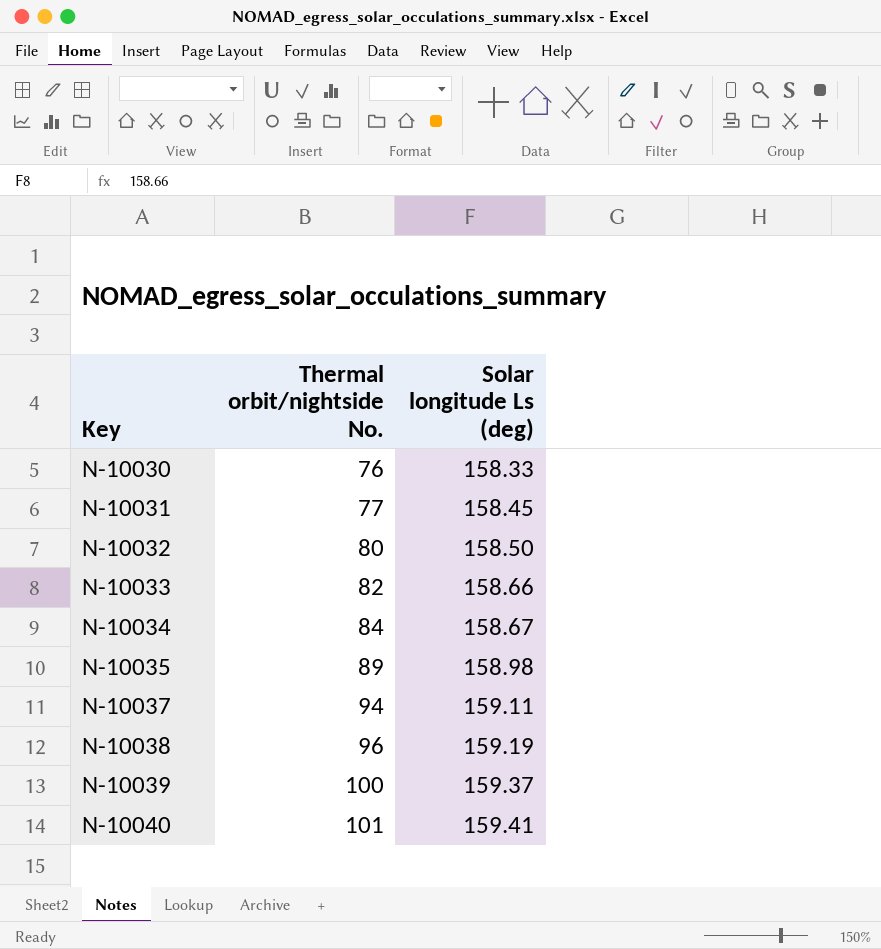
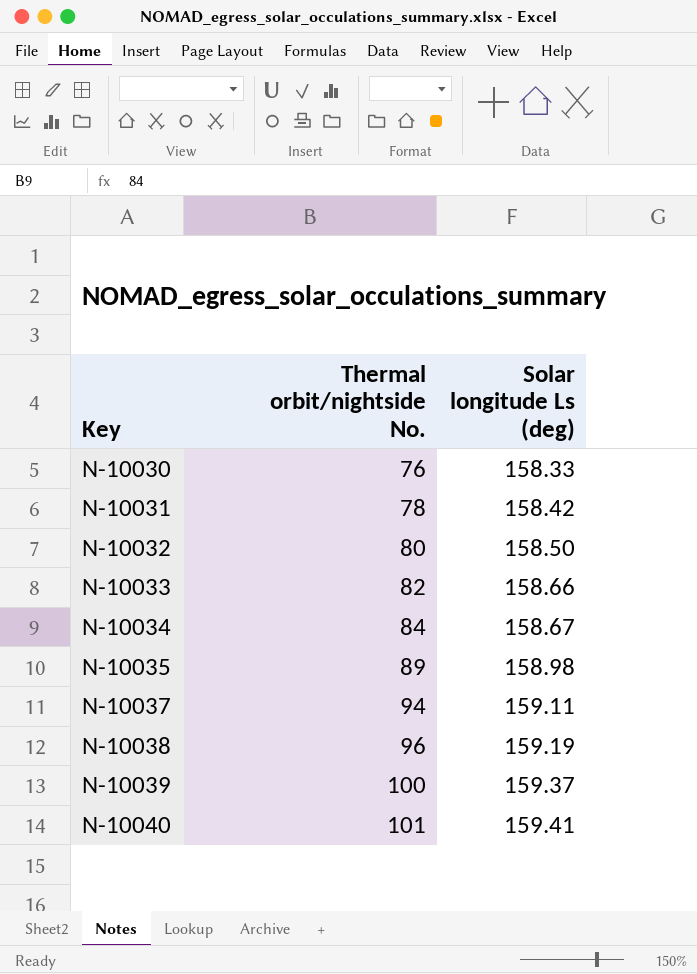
N-10031 | Thermal orbit/nightside No.: 77 -> 78
N-10031 | Solar longitude Ls (deg): 158.45 -> 158.42

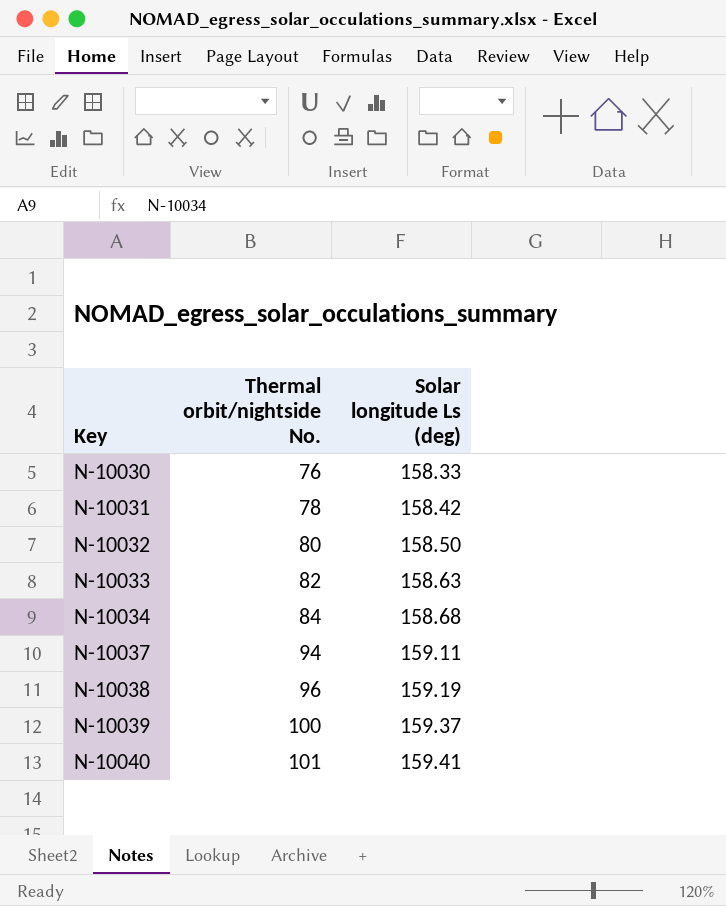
row N-10035: 89 | 158.98 -> none
N-10033 | Solar longitude Ls (deg): 158.66 -> 158.63
N-10034 | Solar longitude Ls (deg): 158.67 -> 158.68

